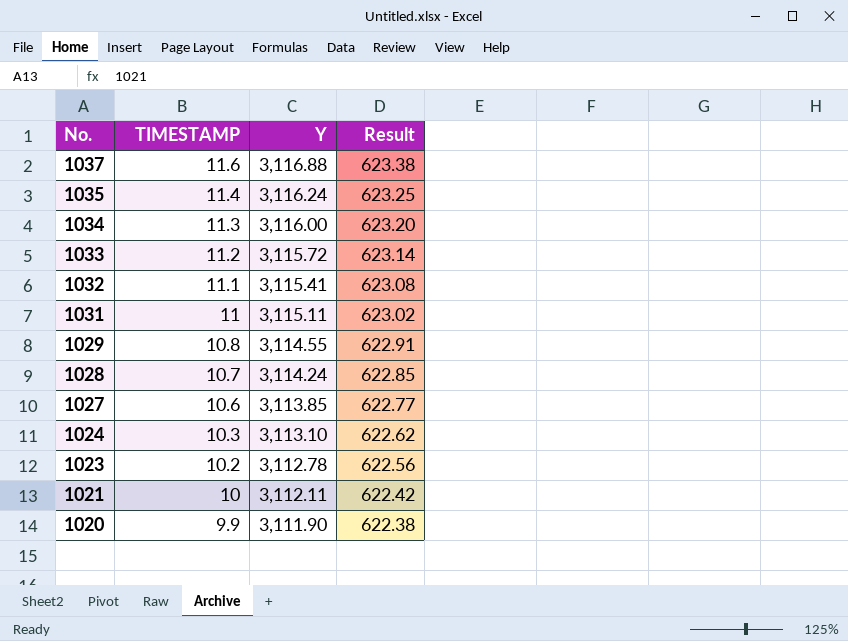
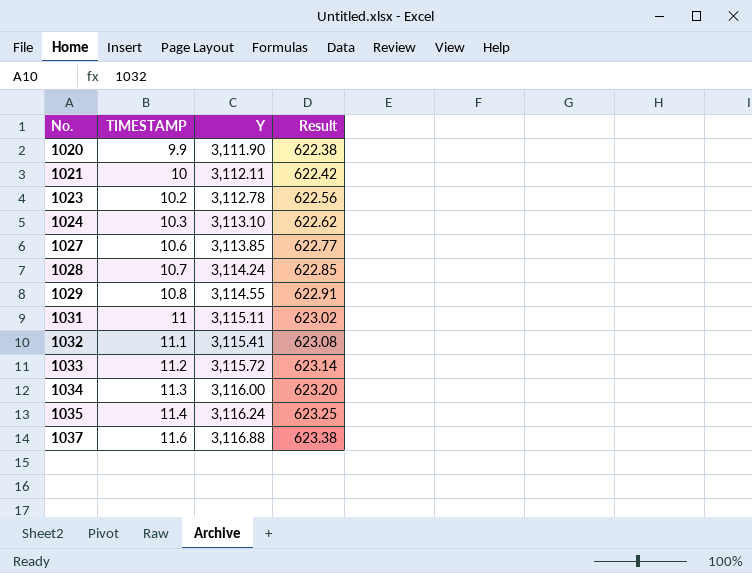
row order: No. descending -> No. ascending

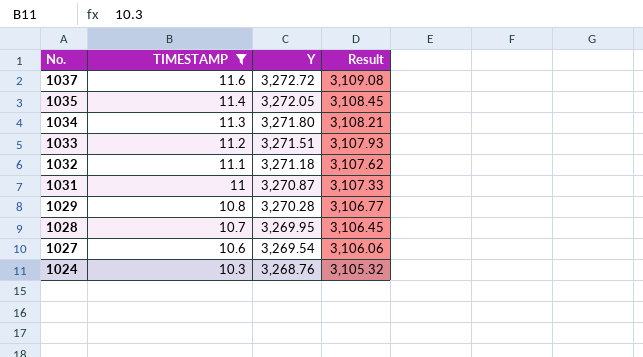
filter: none -> TIMESTAMP >= 10.3
row order: No. ascending -> No. descending
column Result | formula: [Y] * 0.2 -> [Y] * 0.95
1037 | Y: 3,116.88 -> 3,272.72
1035 | Y: 3,116.24 -> 3,272.05
1034 | Y: 3,116.00 -> 3,271.80
1033 | Y: 3,115.72 -> 3,271.51
1032 | Y: 3,115.41 -> 3,271.18
1031 | Y: 3,115.11 -> 3,270.87
1029 | Y: 3,114.55 -> 3,270.28
1028 | Y: 3,114.24 -> 3,269.95
1027 | Y: 3,113.85 -> 3,269.54
1024 | Y: 3,113.10 -> 3,268.76

